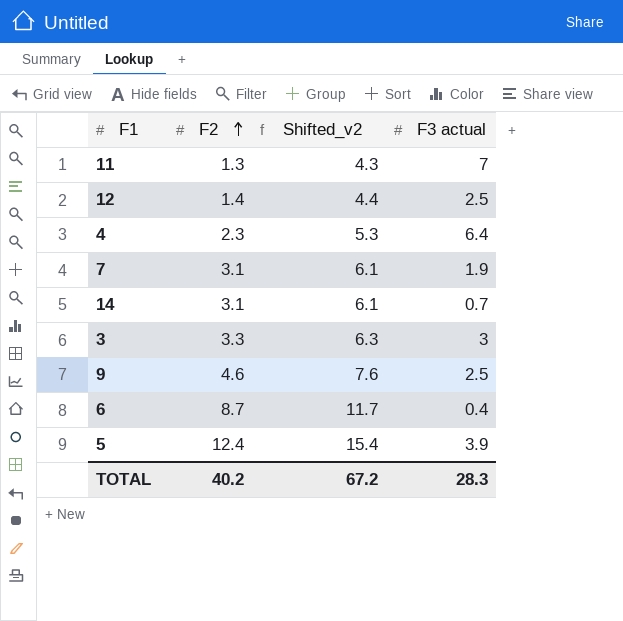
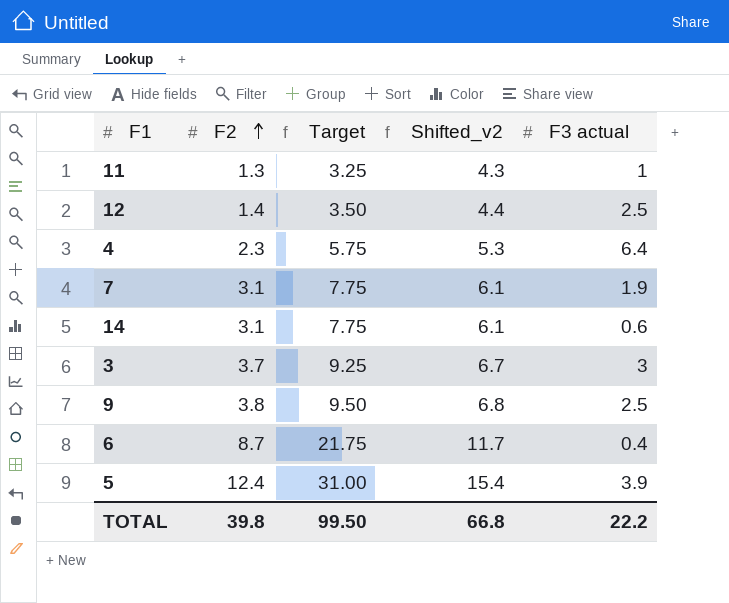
column Target | formula: none -> [F2] * 2.5
11 | F3 actual: 7 -> 1
14 | F3 actual: 0.7 -> 0.6
3 | F2: 3.3 -> 3.7
3 | Shifted_v2: 6.3 -> 6.7
9 | F2: 4.6 -> 3.8
9 | Shifted_v2: 7.6 -> 6.8
TOTAL | F2: 40.2 -> 39.8
TOTAL | Shifted_v2: 67.2 -> 66.8
TOTAL | F3 actual: 28.3 -> 22.2

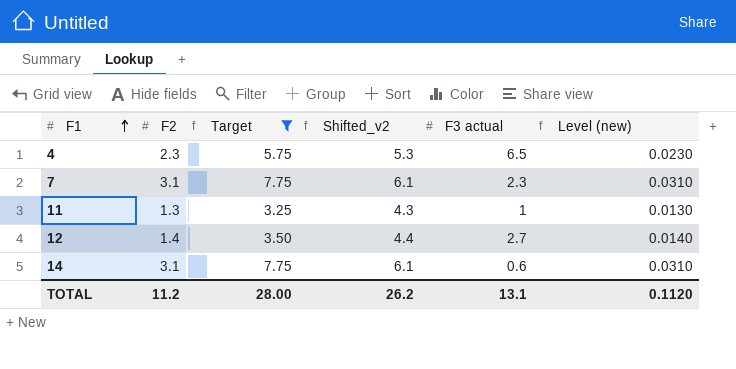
filter: none -> Target <= 7.75
row order: F2 ascending -> F1 ascending
column Level (new) | formula: none -> [F2] * 0.01
4 | F3 actual: 6.4 -> 6.5
7 | F3 actual: 1.9 -> 2.3
12 | F3 actual: 2.5 -> 2.7
TOTAL | F2: 39.8 -> 11.2
TOTAL | Target: 99.50 -> 28.00
TOTAL | Shifted_v2: 66.8 -> 26.2
TOTAL | F3 actual: 22.2 -> 13.1

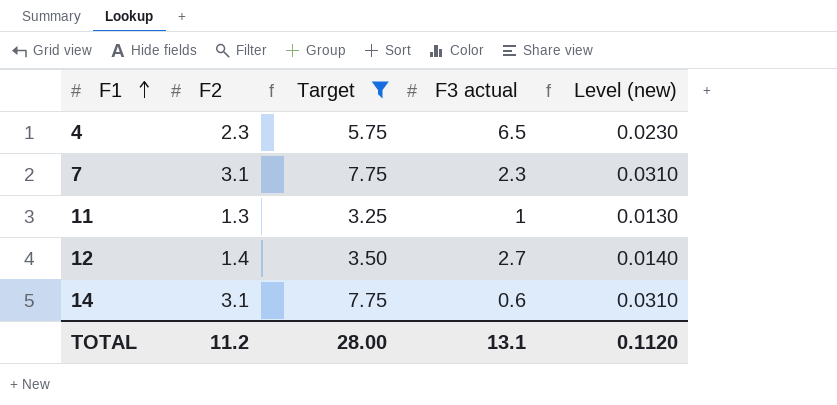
column Shifted_v2 | formula: [F2] + 3 -> none

